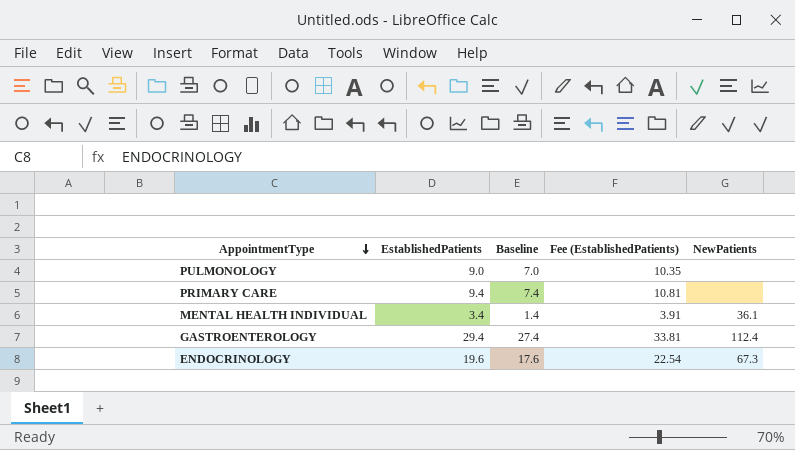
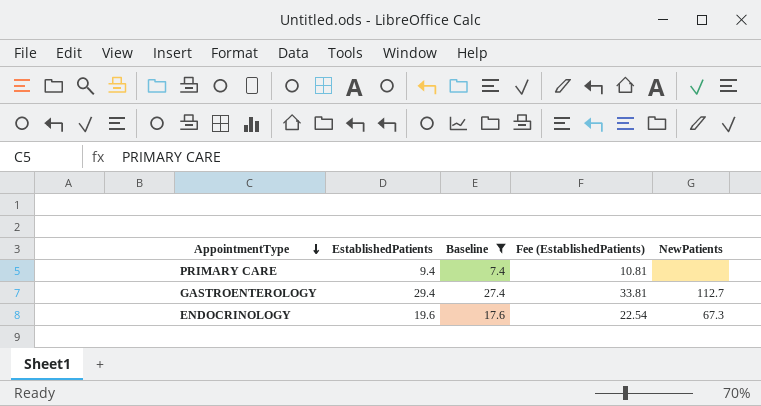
filter: none -> Baseline >= 7.4
GASTROENTEROLOGY | NewPatients: 112.4 -> 112.7

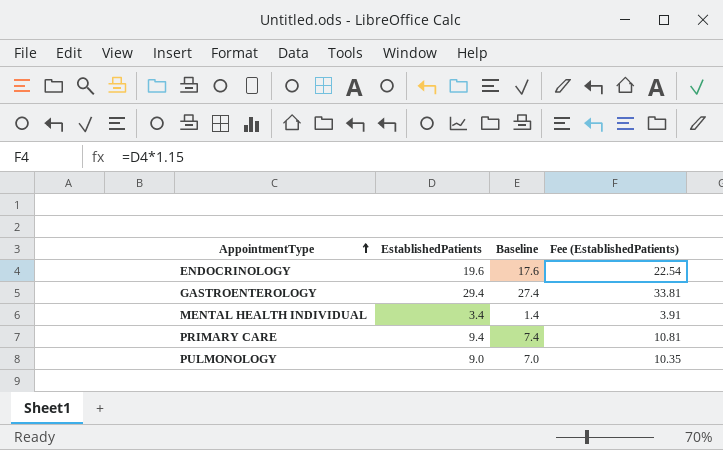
filter: Baseline >= 7.4 -> none
row order: AppointmentType descending -> AppointmentType ascending
column NewPatients | position: 5 -> none

